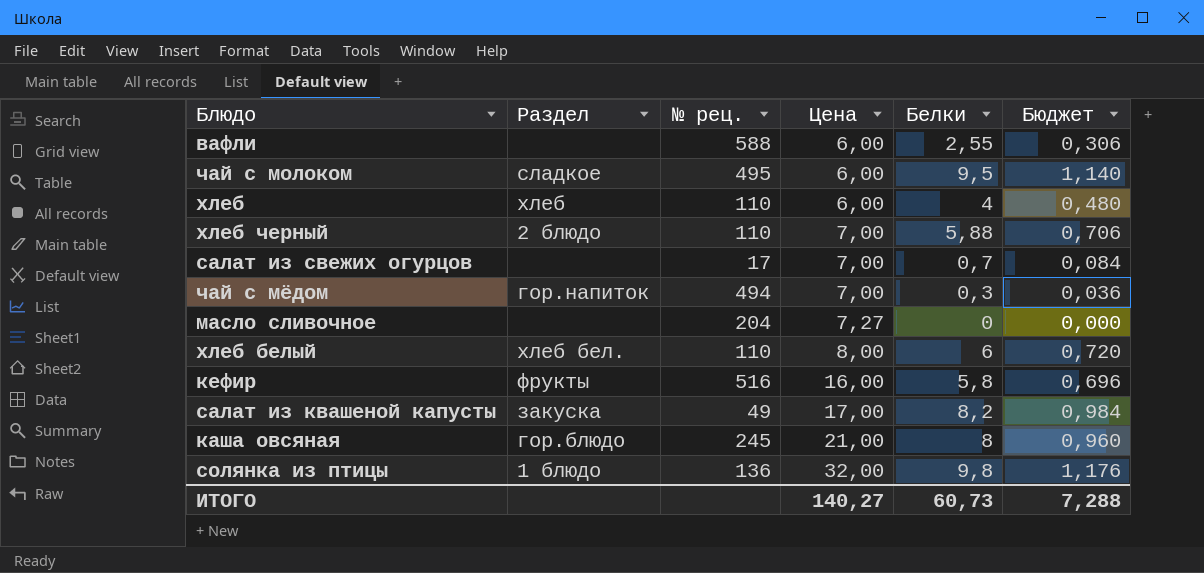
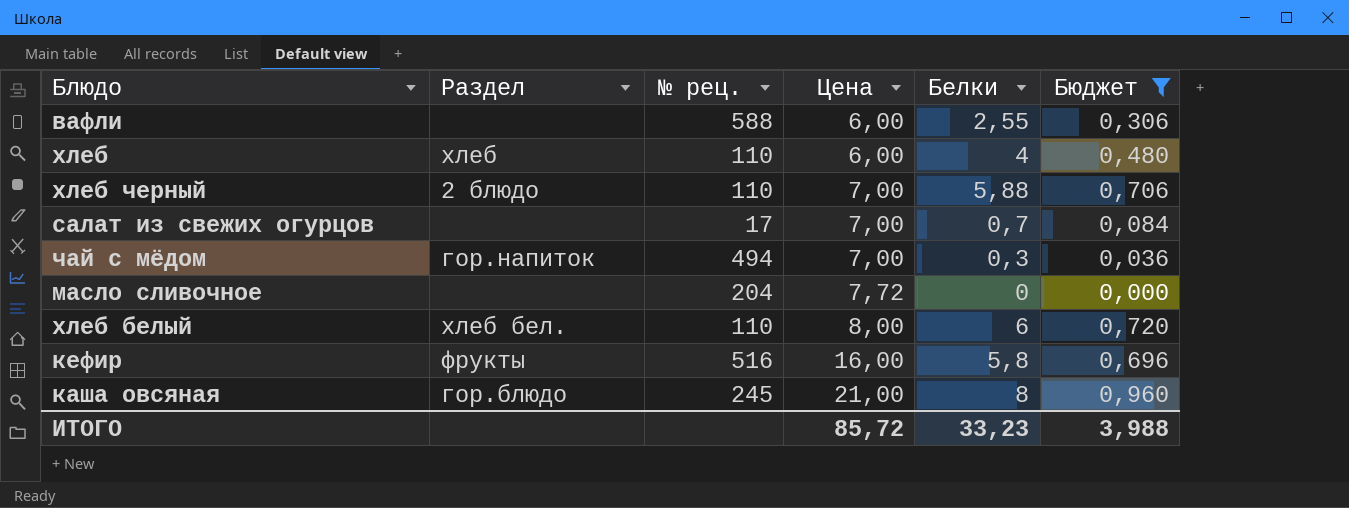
filter: none -> Бюджет <= 0,960
масло сливочное | Цена: 7,27 -> 7,72
ИТОГО | Цена: 140,27 -> 85,72
ИТОГО | Белки: 60,73 -> 33,23
ИТОГО | Бюджет: 7,288 -> 3,988

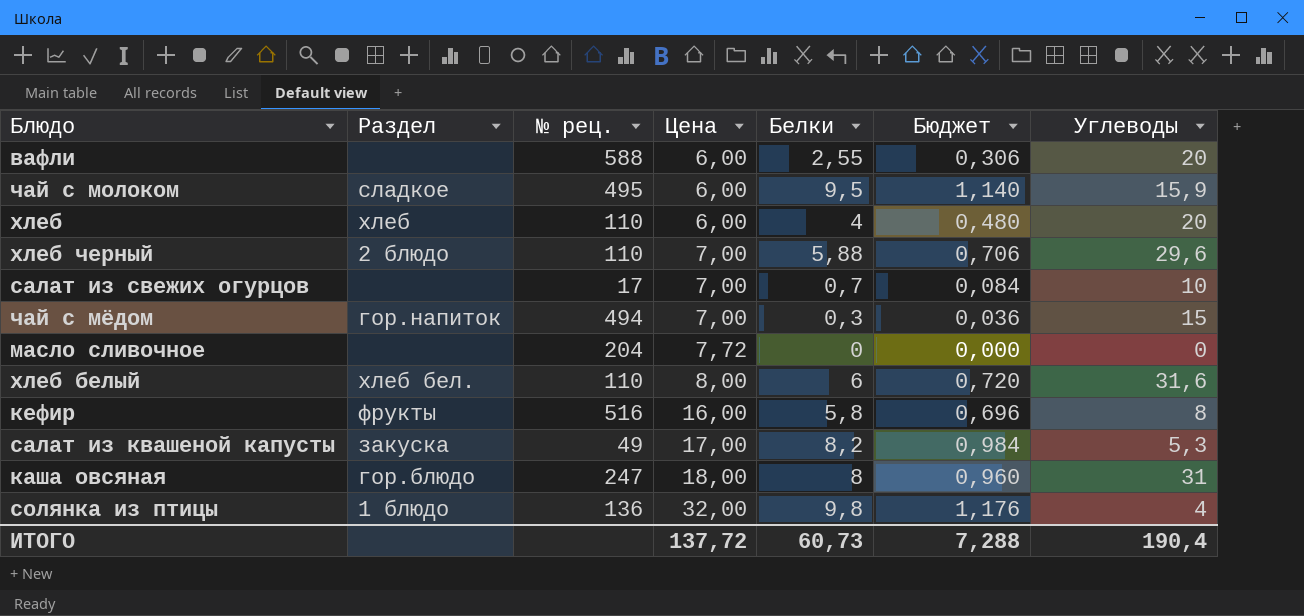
filter: Бюджет <= 0,960 -> none
column Углеводы | position: none -> 7
каша овсяная | № рец.: 245 -> 247
каша овсяная | Цена: 21,00 -> 18,00
ИТОГО | Цена: 85,72 -> 137,72
ИТОГО | Белки: 33,23 -> 60,73
ИТОГО | Бюджет: 3,988 -> 7,288

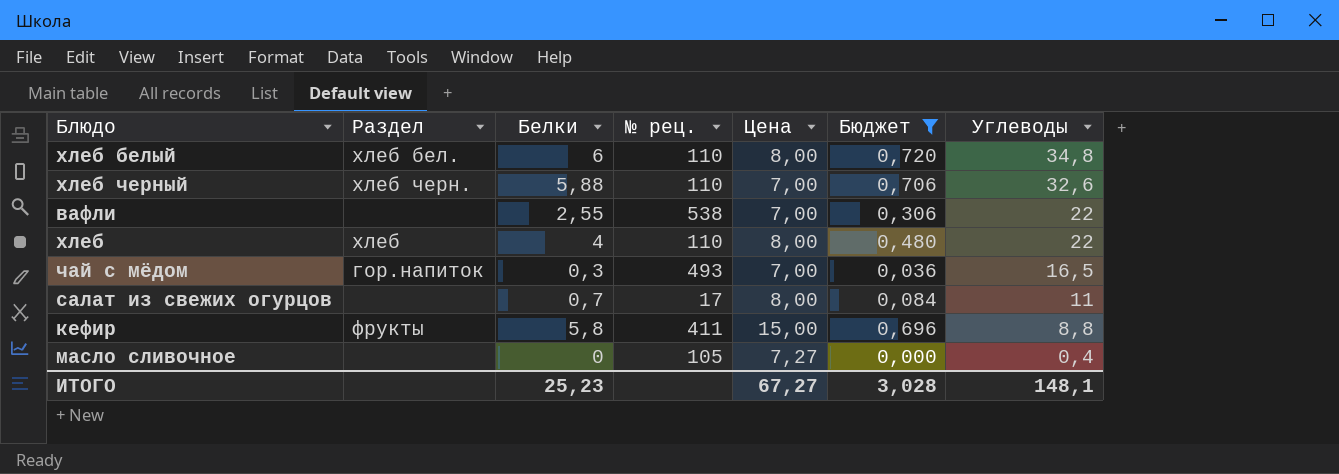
filter: none -> Бюджет <= 0,720
row order: Цена ascending -> Углеводы descending
column Белки | position: 5 -> 3
хлеб белый | Углеводы: 31,6 -> 34,8
хлеб черный | Раздел: 2 блюдо -> хлеб черн.
хлеб черный | Углеводы: 29,6 -> 32,6
вафли | № рец.: 588 -> 538
вафли | Цена: 6,00 -> 7,00
вафли | Углеводы: 20 -> 22
хлеб | Цена: 6,00 -> 8,00
хлеб | Углеводы: 20 -> 22
чай с мёдом | № рец.: 494 -> 493
чай с мёдом | Углеводы: 15 -> 16,5
салат из свежих огурцов | Цена: 7,00 -> 8,00
салат из свежих огурцов | Углеводы: 10 -> 11
кефир | № рец.: 516 -> 411
кефир | Цена: 16,00 -> 15,00
кефир | Углеводы: 8 -> 8,8
масло сливочное | № рец.: 204 -> 105
масло сливочное | Цена: 7,72 -> 7,27
масло сливочное | Углеводы: 0 -> 0,4
ИТОГО | Белки: 60,73 -> 25,23
ИТОГО | Цена: 137,72 -> 67,27
ИТОГО | Бюджет: 7,288 -> 3,028
ИТОГО | Углеводы: 190,4 -> 148,1

